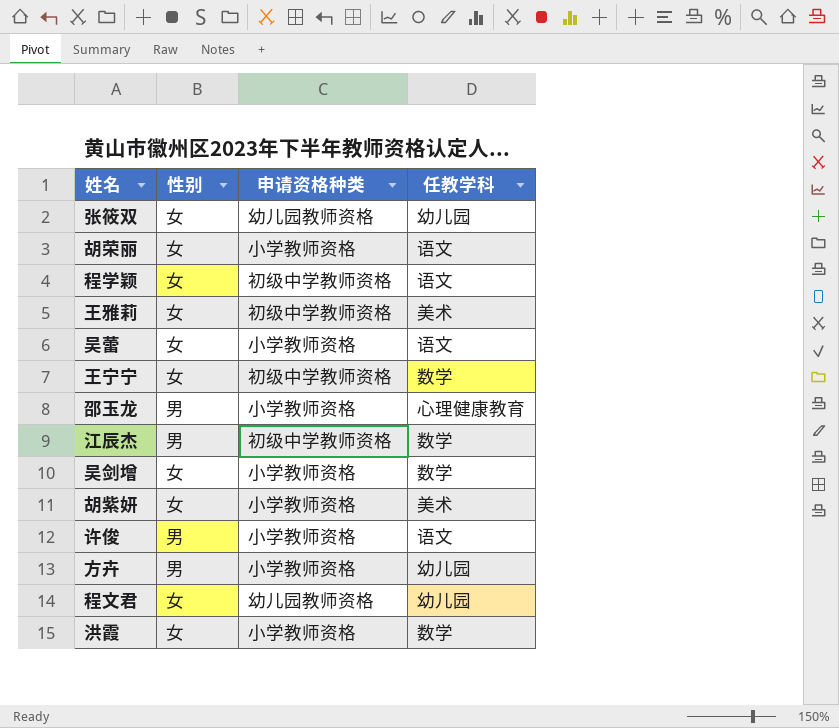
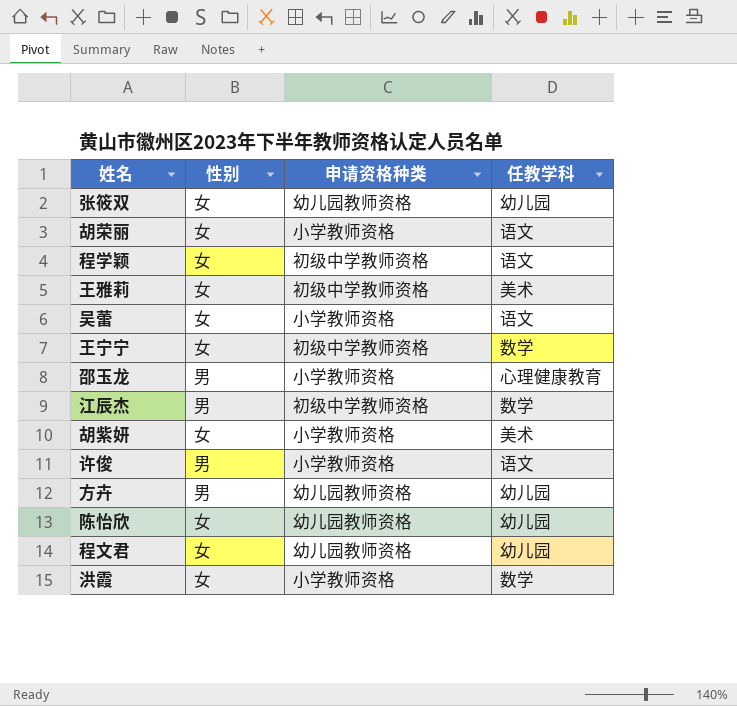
row 吴剑增: 女 | 小学教师资格 | 数学 -> none
方卉 | 申请资格种类: 小学教师资格 -> 幼儿园教师资格
row 陈怡欣: none -> 女 | 幼儿园教师资格 | 幼儿园

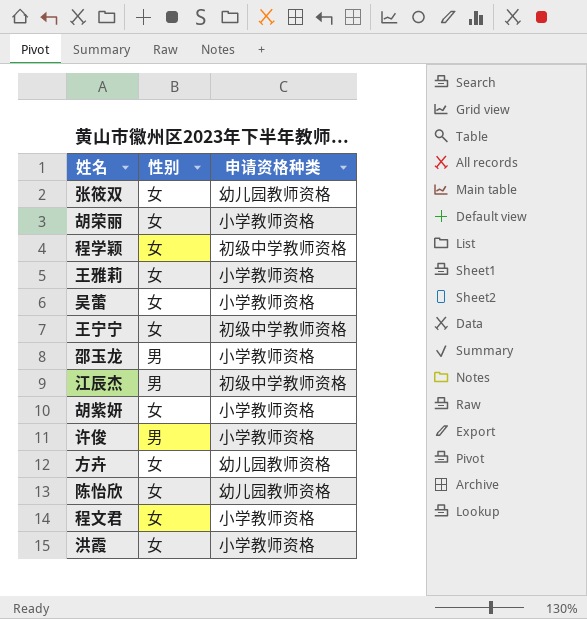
column 任教学科 | position: 4 -> none
王雅莉 | 申请资格种类: 初级中学教师资格 -> 小学教师资格
方卉 | 性别: 男 -> 女
程文君 | 申请资格种类: 幼儿园教师资格 -> 小学教师资格

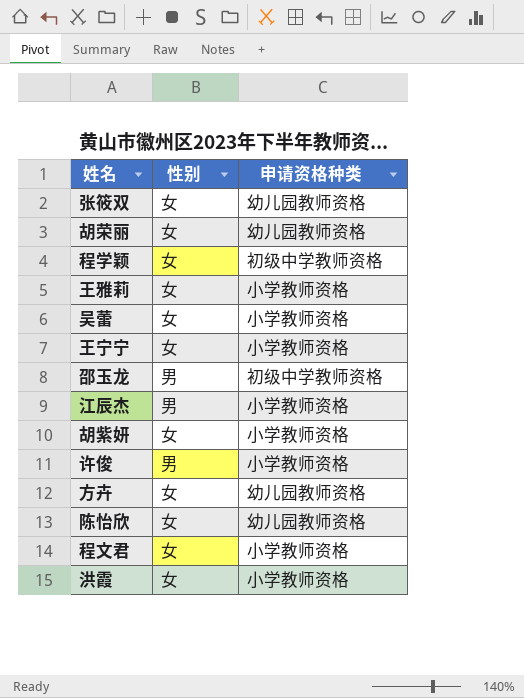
胡荣丽 | 申请资格种类: 小学教师资格 -> 幼儿园教师资格
王宁宁 | 申请资格种类: 初级中学教师资格 -> 小学教师资格
邵玉龙 | 申请资格种类: 小学教师资格 -> 初级中学教师资格
江辰杰 | 申请资格种类: 初级中学教师资格 -> 小学教师资格

